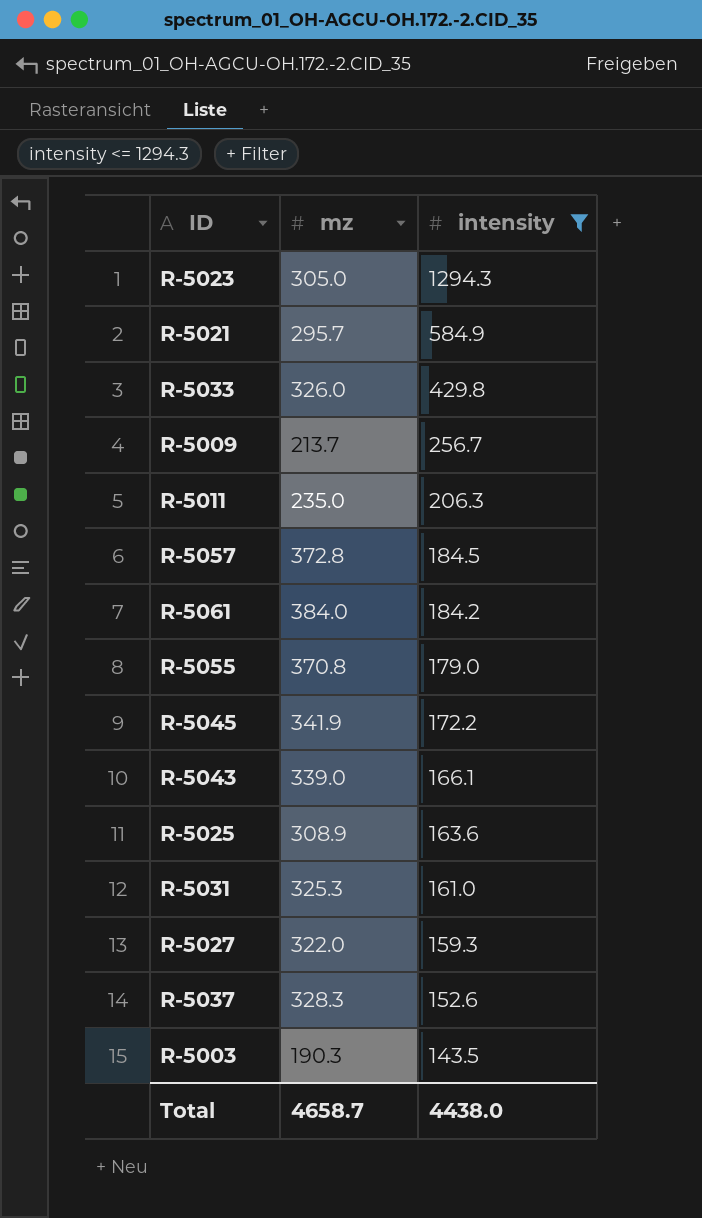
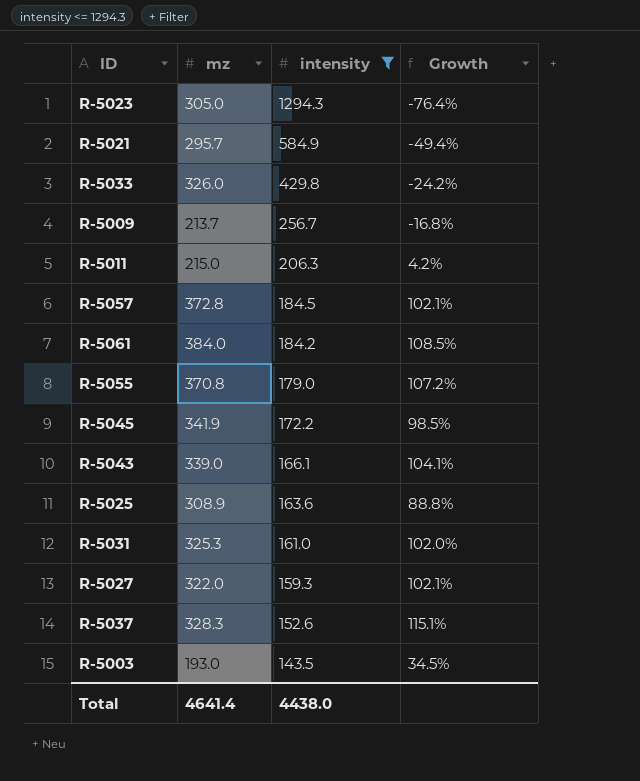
column Growth | formula: none -> ([mz] - [intensity]) / [intensity]
R-5011 | mz: 235.0 -> 215.0
R-5003 | mz: 190.3 -> 193.0
Total | mz: 4658.7 -> 4641.4

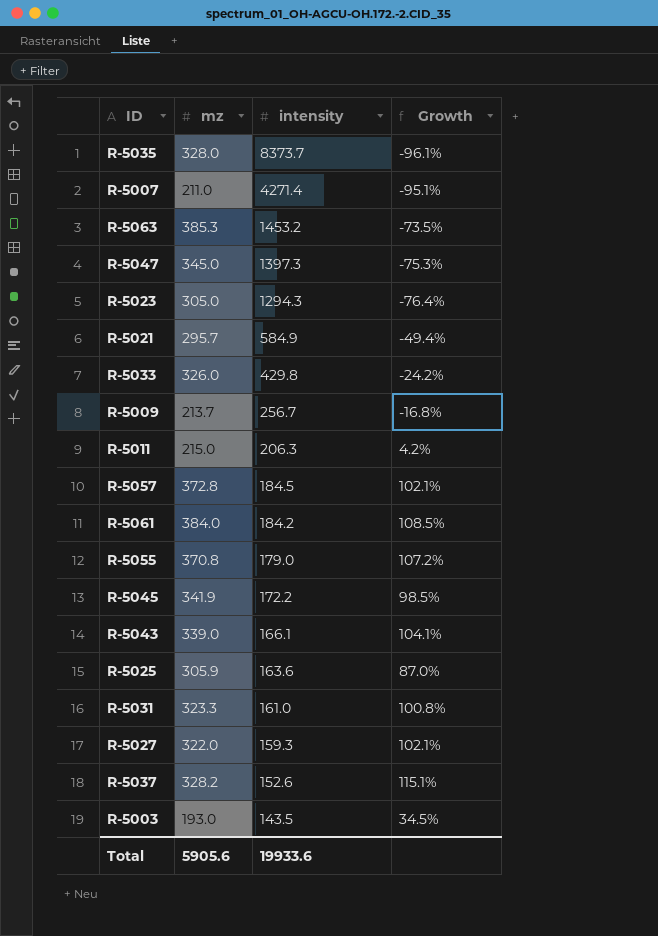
filter: intensity <= 1294.3 -> none
R-5025 | mz: 308.9 -> 305.9
R-5025 | Growth: 88.8% -> 87.0%
R-5031 | mz: 325.3 -> 323.3
R-5031 | Growth: 102.0% -> 100.8%
R-5037 | mz: 328.3 -> 328.2
Total | mz: 4641.4 -> 5905.6
Total | intensity: 4438.0 -> 19933.6

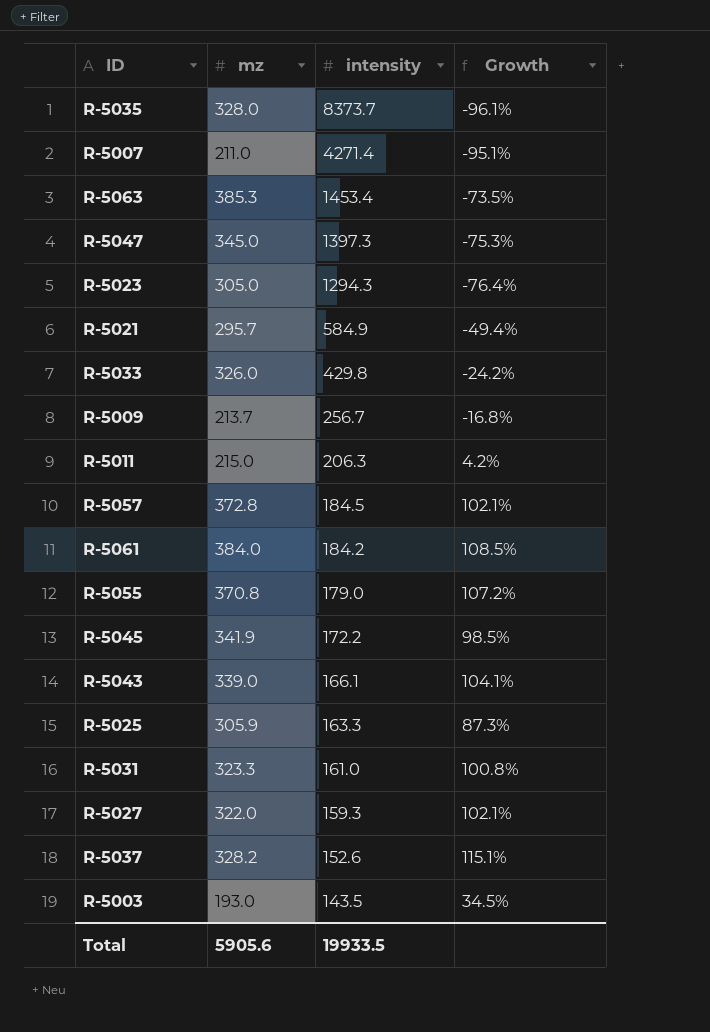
R-5063 | intensity: 1453.2 -> 1453.4
R-5025 | intensity: 163.6 -> 163.3
R-5025 | Growth: 87.0% -> 87.3%
Total | intensity: 19933.6 -> 19933.5

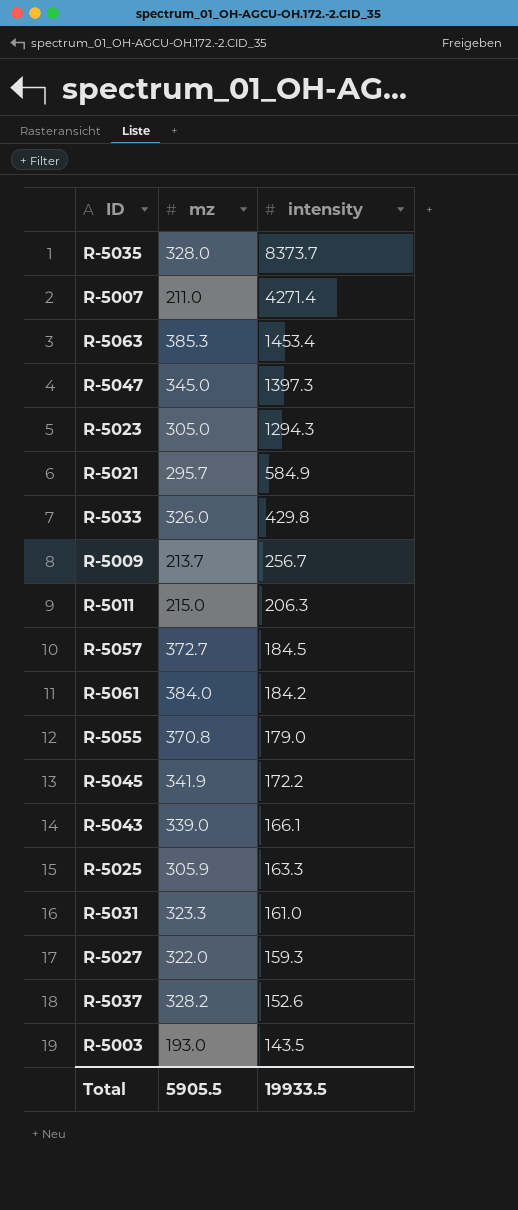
column Growth | formula: ([mz] - [intensity]) / [intensity] -> none
R-5057 | mz: 372.8 -> 372.7
Total | mz: 5905.6 -> 5905.5

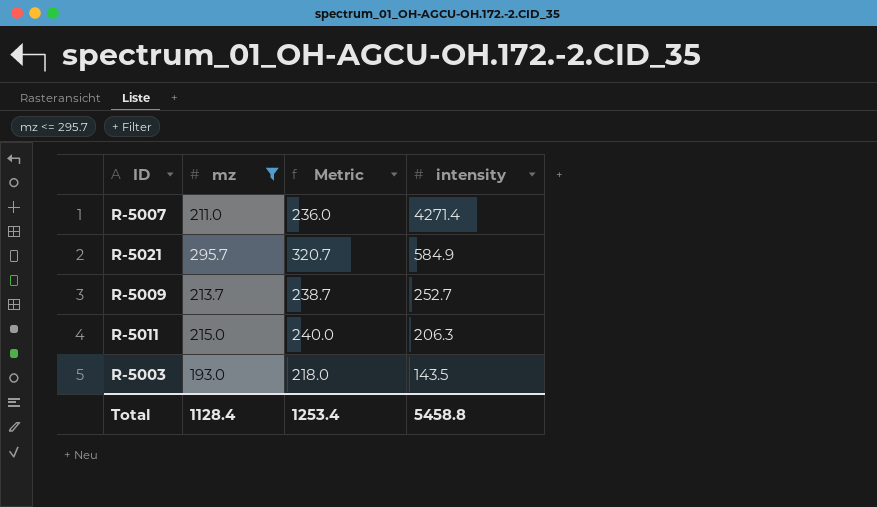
filter: none -> mz <= 295.7
column Metric | formula: none -> [mz] + 25
R-5009 | intensity: 256.7 -> 252.7
Total | mz: 5905.5 -> 1128.4
Total | intensity: 19933.5 -> 5458.8

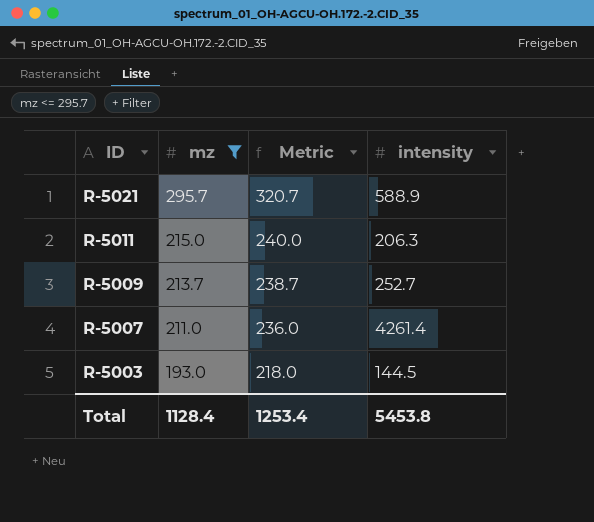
row order: intensity descending -> ID descending
R-5021 | intensity: 584.9 -> 588.9
R-5007 | intensity: 4271.4 -> 4261.4
R-5003 | intensity: 143.5 -> 144.5
Total | intensity: 5458.8 -> 5453.8

